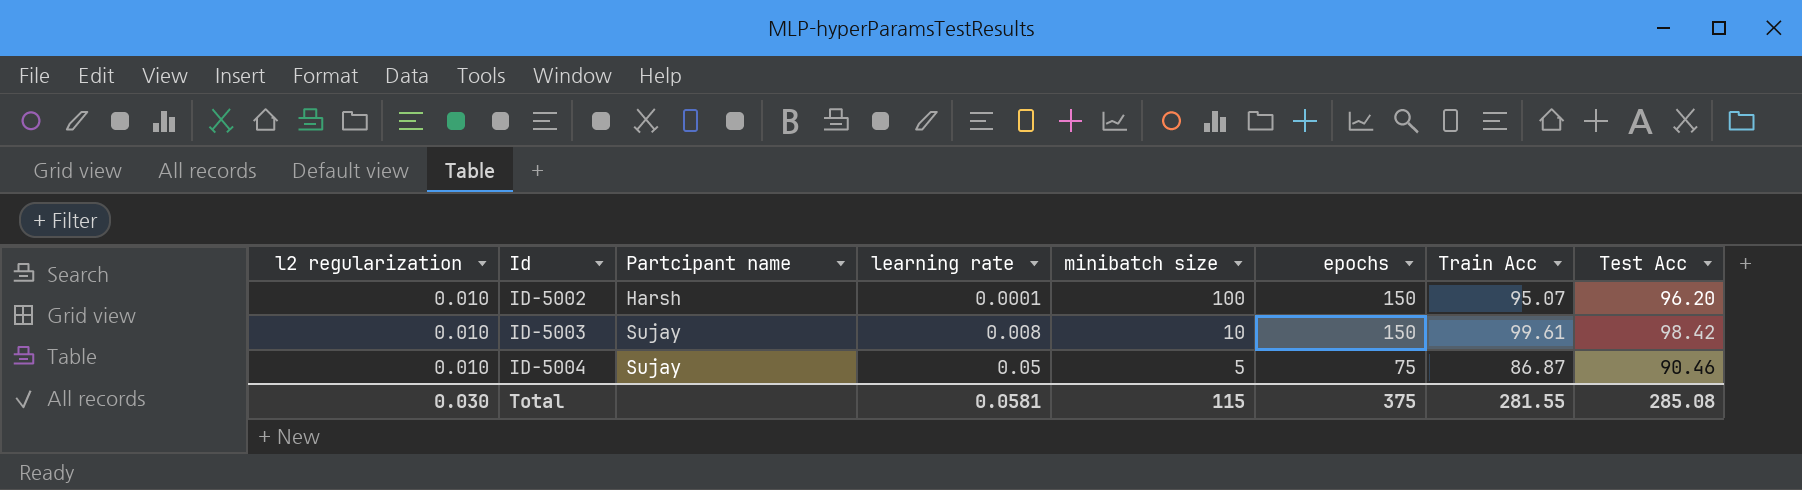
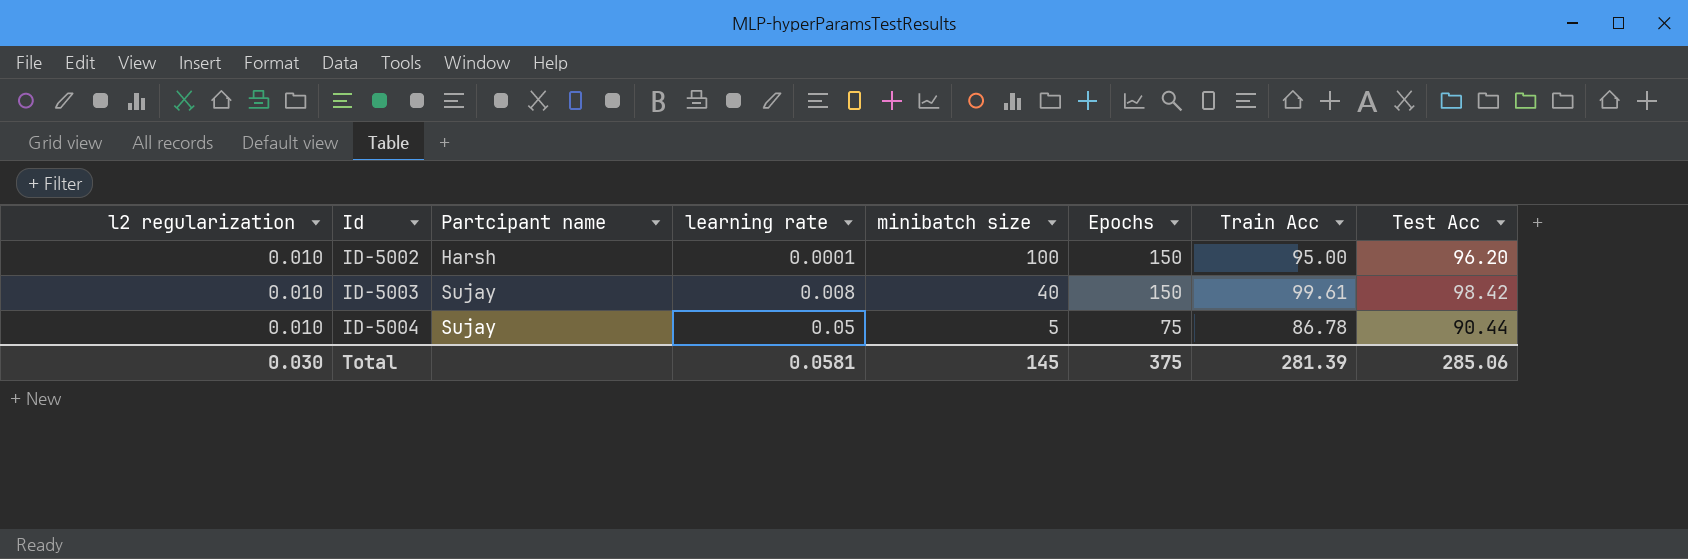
column name: epochs -> Epochs
ID-5002 | Train Acc: 95.07 -> 95.00
ID-5003 | minibatch size: 10 -> 40
ID-5004 | Train Acc: 86.87 -> 86.78
ID-5004 | Test Acc: 90.46 -> 90.44
Total | minibatch size: 115 -> 145
Total | Train Acc: 281.55 -> 281.39
Total | Test Acc: 285.08 -> 285.06

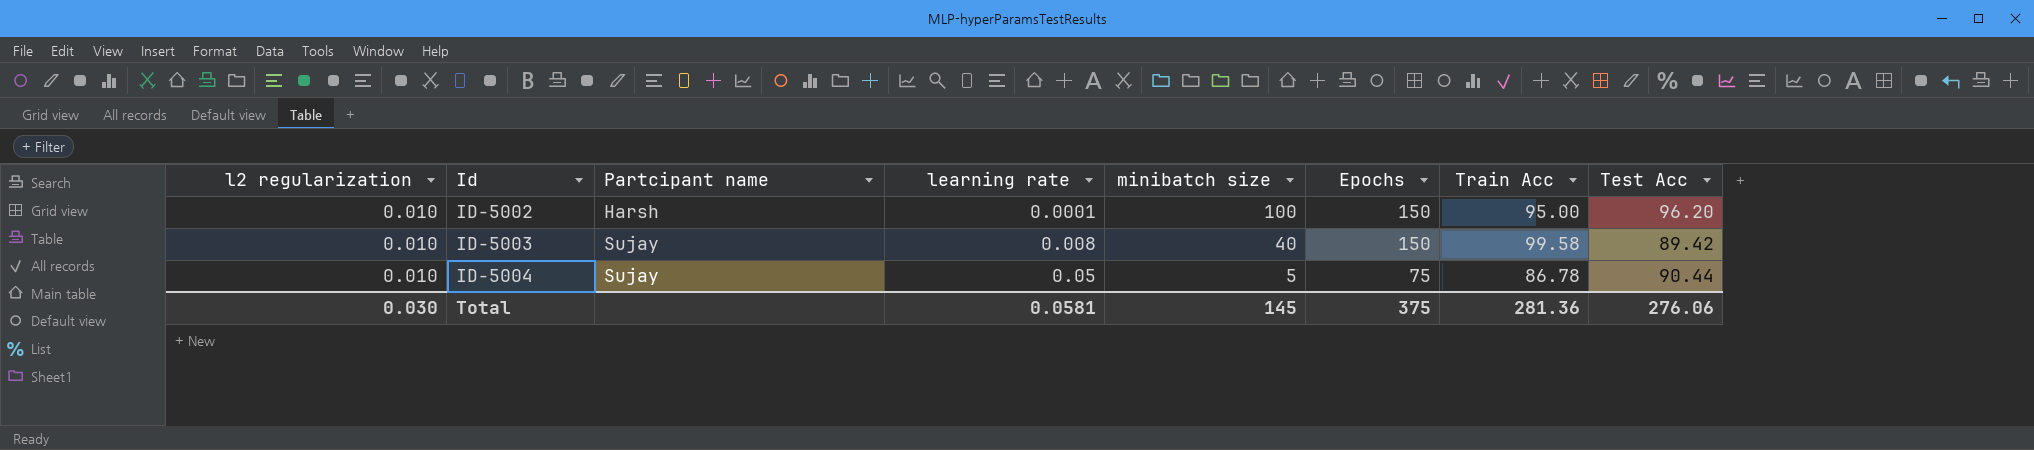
ID-5003 | Train Acc: 99.61 -> 99.58
ID-5003 | Test Acc: 98.42 -> 89.42
Total | Train Acc: 281.39 -> 281.36
Total | Test Acc: 285.06 -> 276.06

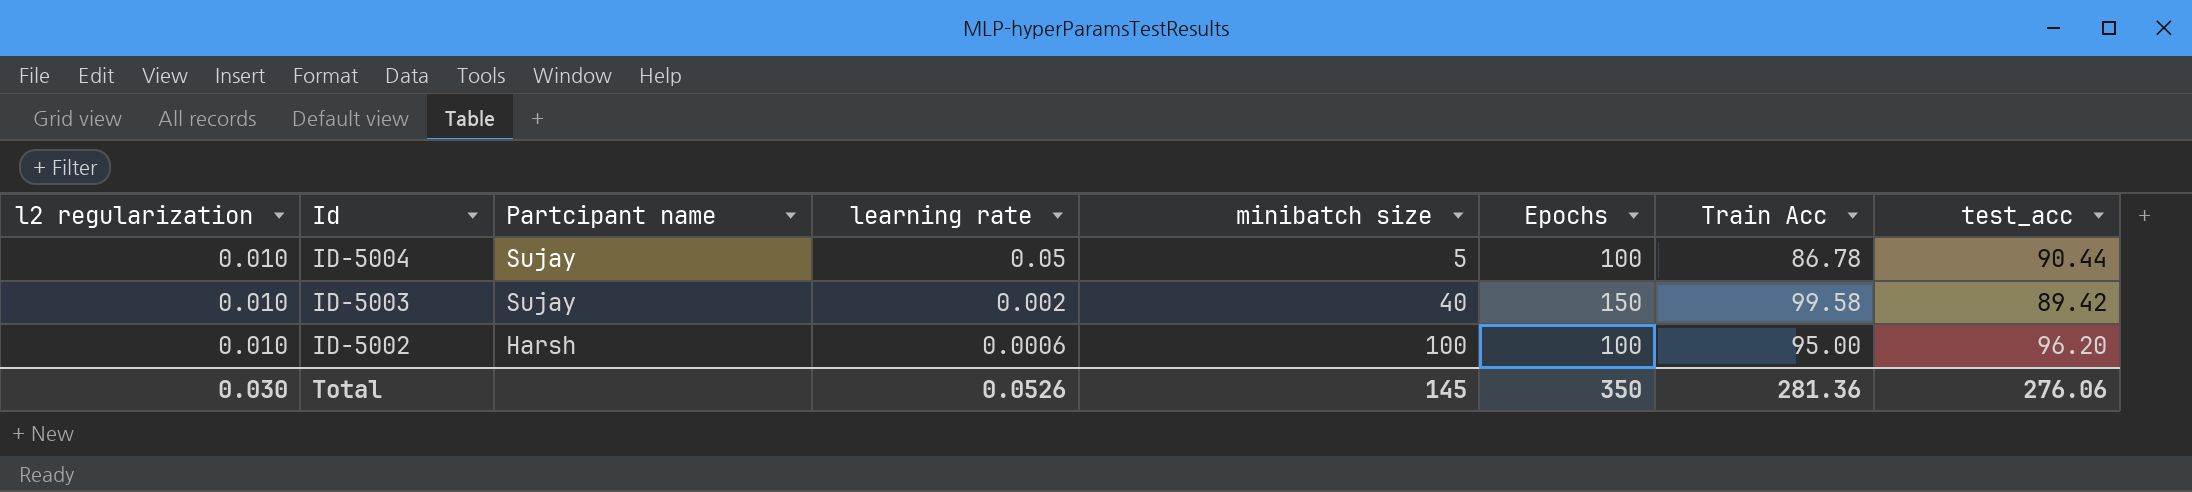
row order: Id ascending -> Id descending
column name: Test Acc -> test_acc
ID-5004 | Epochs: 75 -> 100
ID-5003 | learning rate: 0.008 -> 0.002
ID-5002 | learning rate: 0.0001 -> 0.0006
ID-5002 | Epochs: 150 -> 100
Total | learning rate: 0.0581 -> 0.0526
Total | Epochs: 375 -> 350

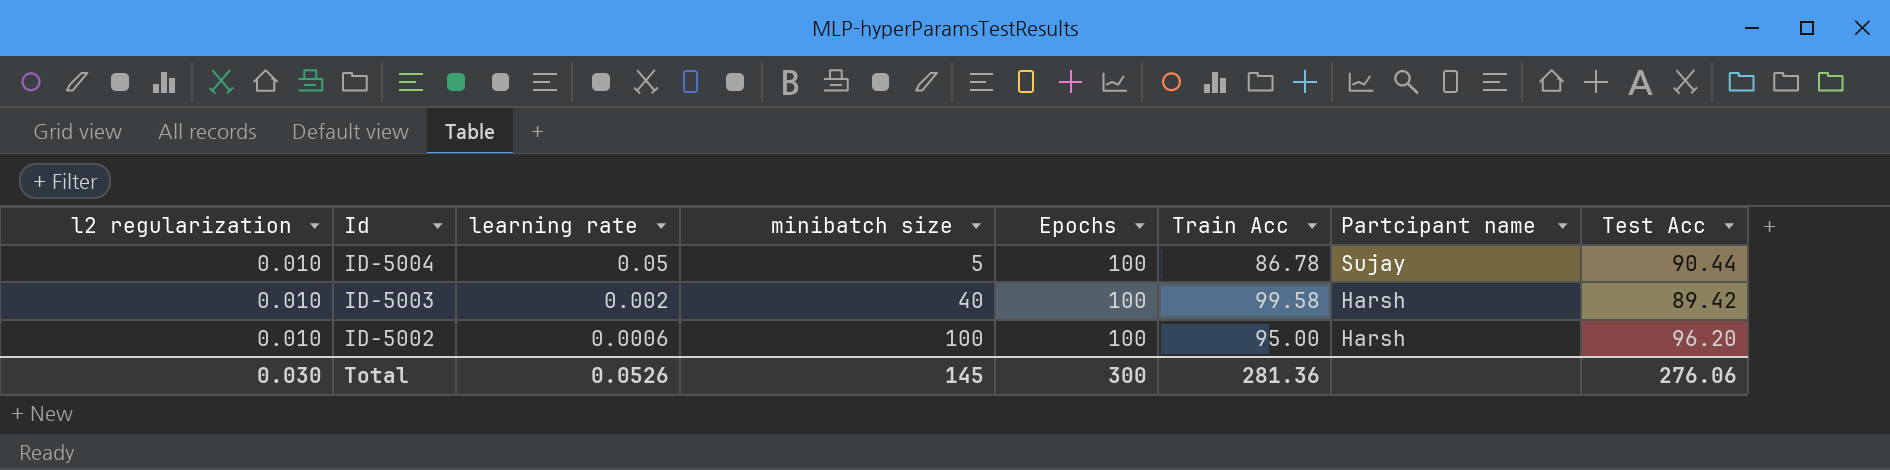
column Partcipant name | position: 3 -> 7
column name: test_acc -> Test Acc
ID-5003 | Epochs: 150 -> 100
ID-5003 | Partcipant name: Sujay -> Harsh
Total | Epochs: 350 -> 300

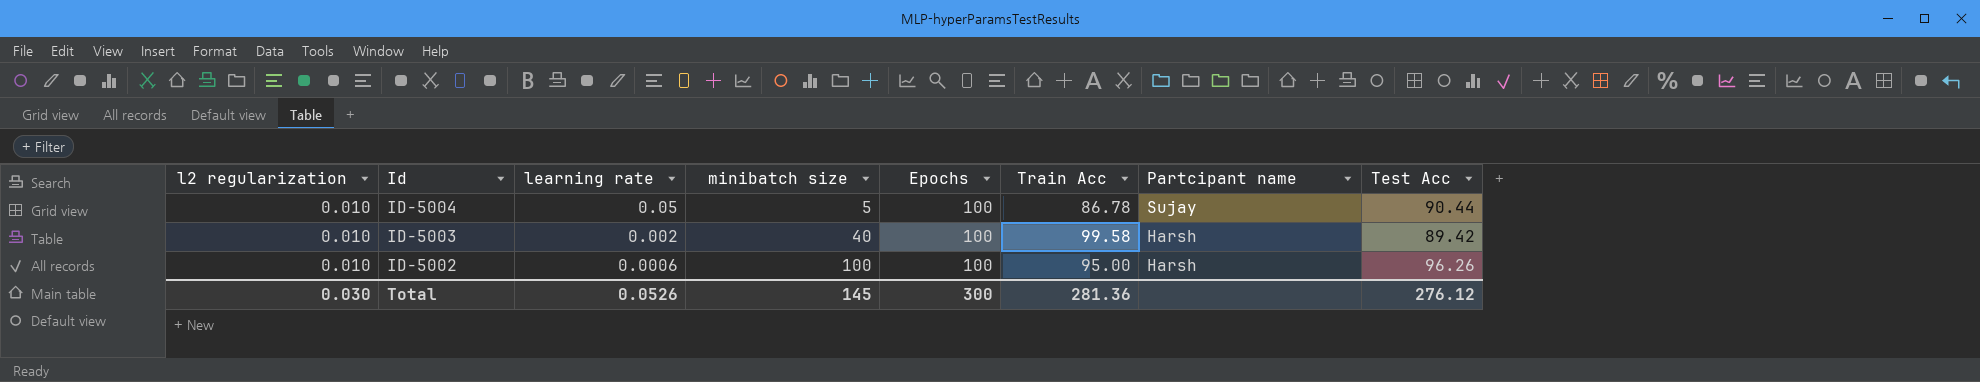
ID-5002 | Test Acc: 96.20 -> 96.26
Total | Test Acc: 276.06 -> 276.12

